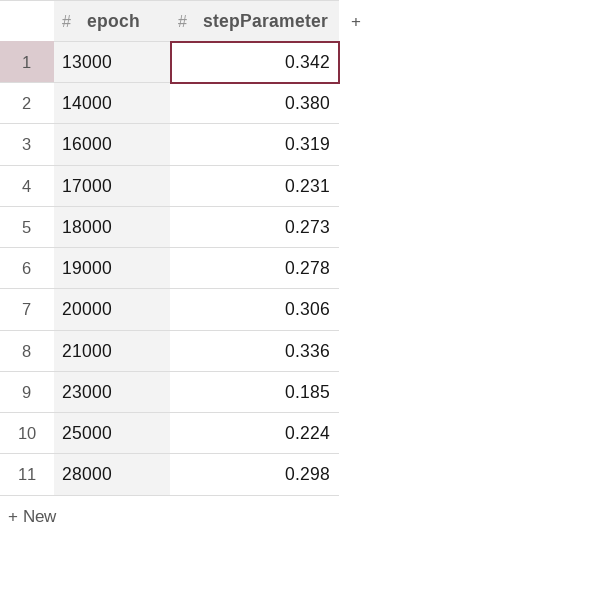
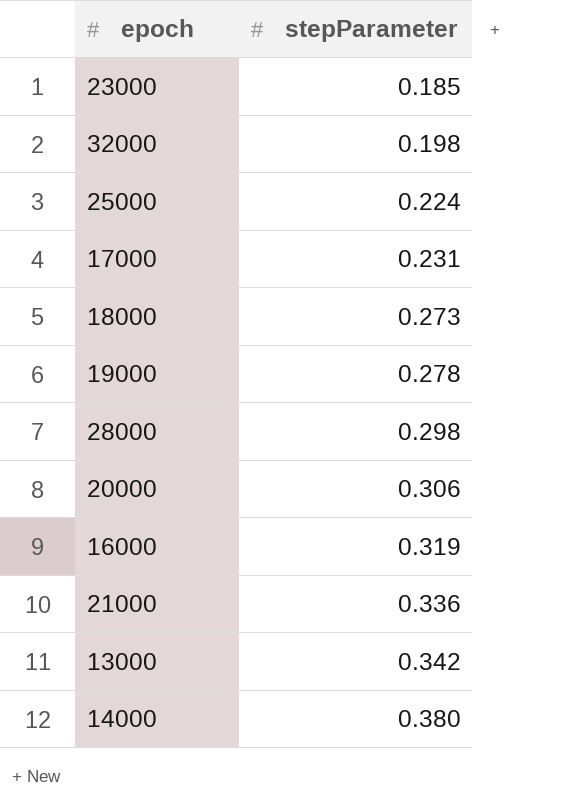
row order: epoch ascending -> stepParameter ascending
row 32000: none -> 0.198

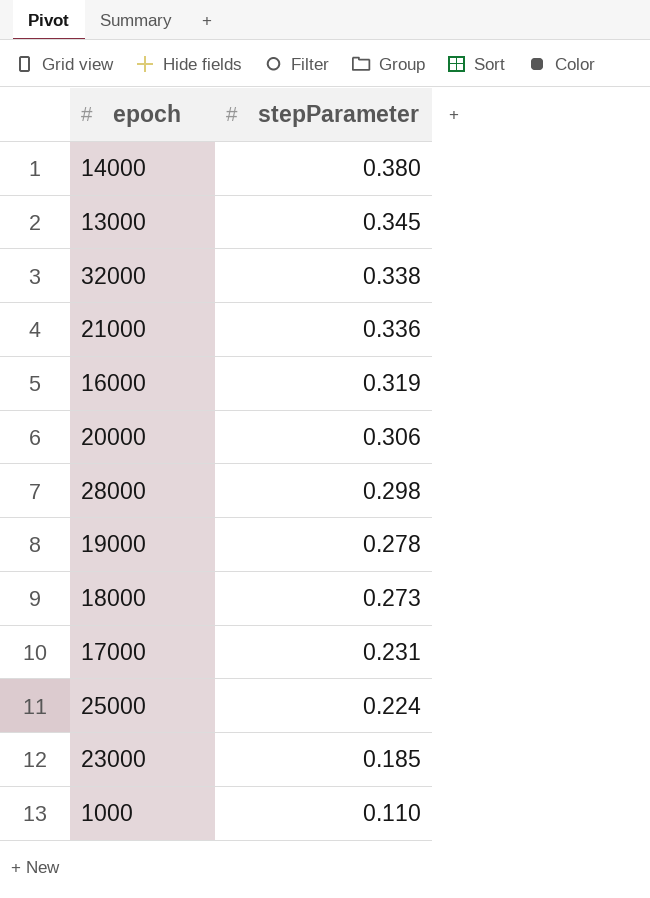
row order: stepParameter ascending -> stepParameter descending
13000 | stepParameter: 0.342 -> 0.345
32000 | stepParameter: 0.198 -> 0.338
row 1000: none -> 0.110

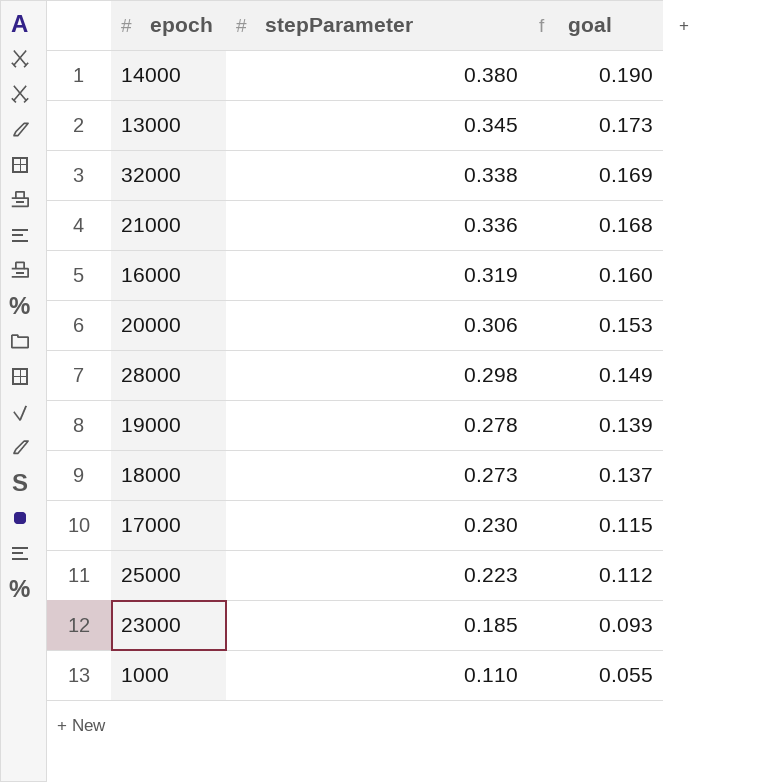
column goal | formula: none -> [stepParameter] * 0.5
17000 | stepParameter: 0.231 -> 0.230
25000 | stepParameter: 0.224 -> 0.223

